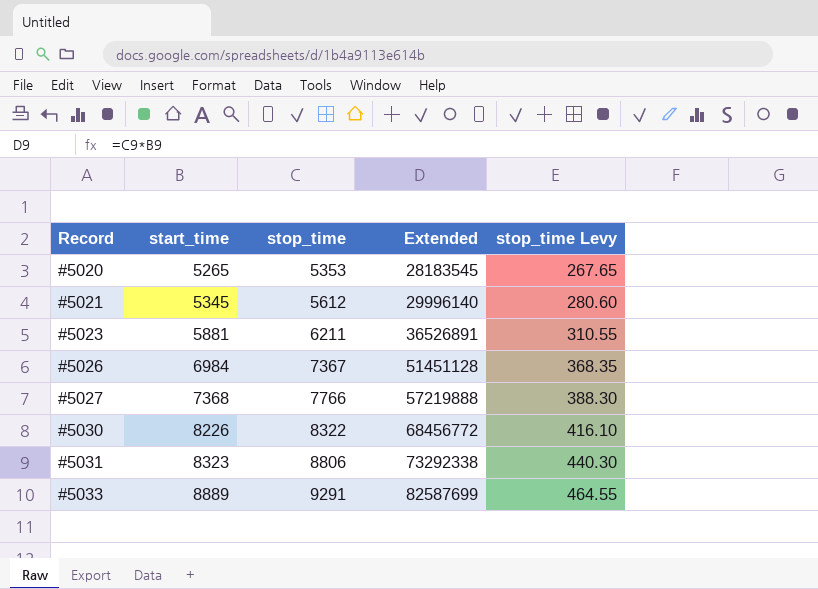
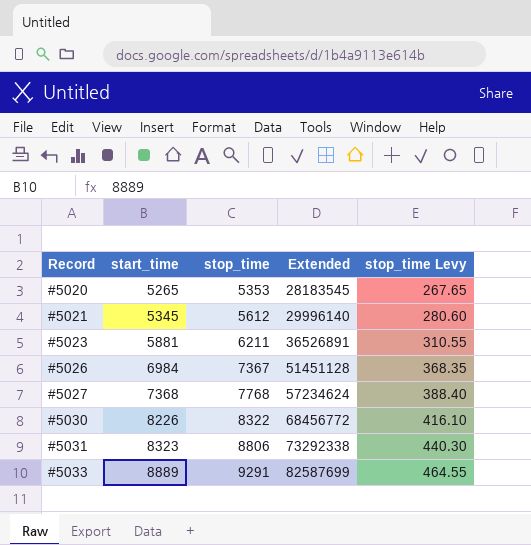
#5027 | stop_time: 7766 -> 7768
#5027 | Extended: 57219888 -> 57234624
#5027 | stop_time Levy: 388.30 -> 388.40

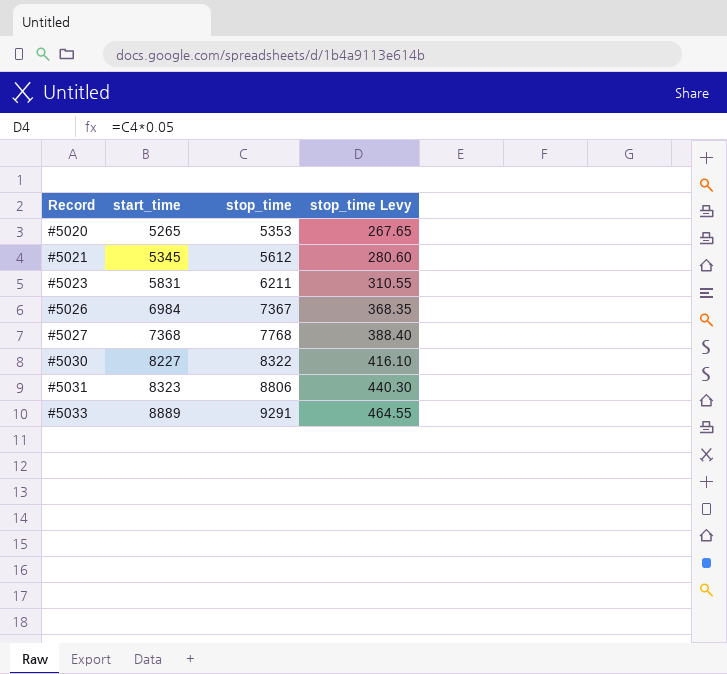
column Extended | formula: [start_time] * [stop_time] -> none
#5023 | start_time: 5881 -> 5831
#5030 | start_time: 8226 -> 8227

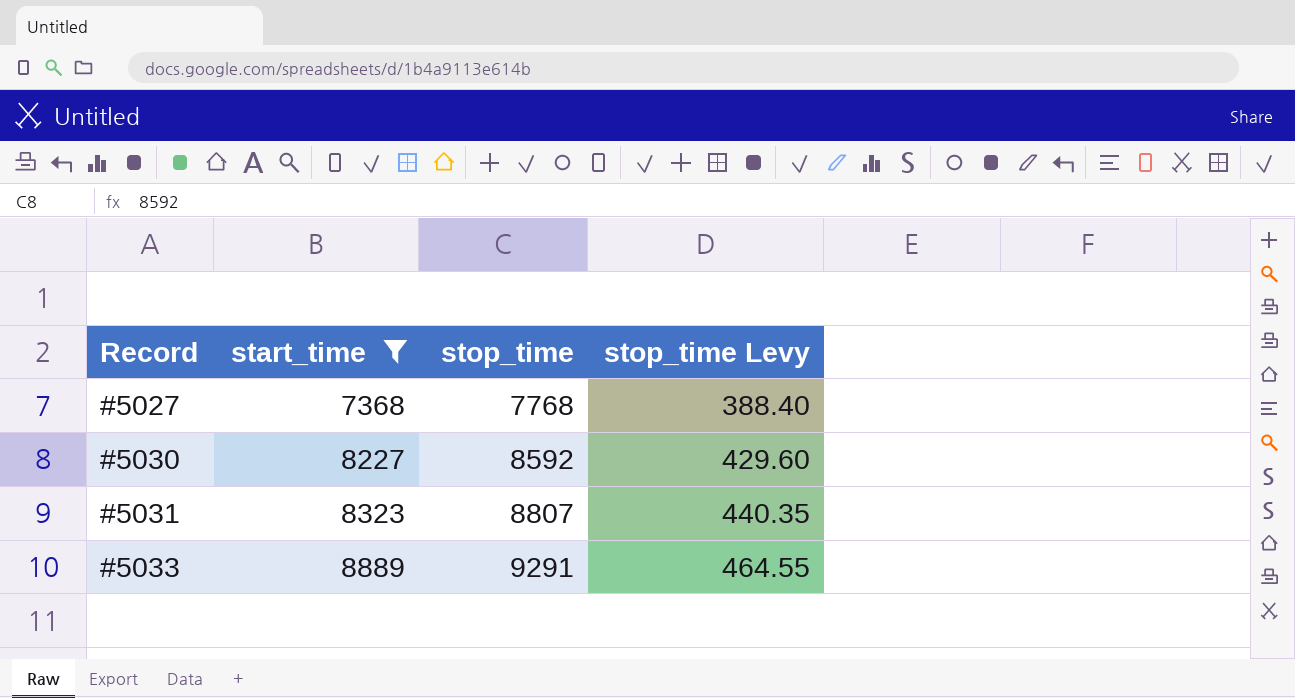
filter: none -> start_time >= 7368
#5030 | stop_time: 8322 -> 8592
#5030 | stop_time Levy: 416.10 -> 429.60
#5031 | stop_time: 8806 -> 8807
#5031 | stop_time Levy: 440.30 -> 440.35

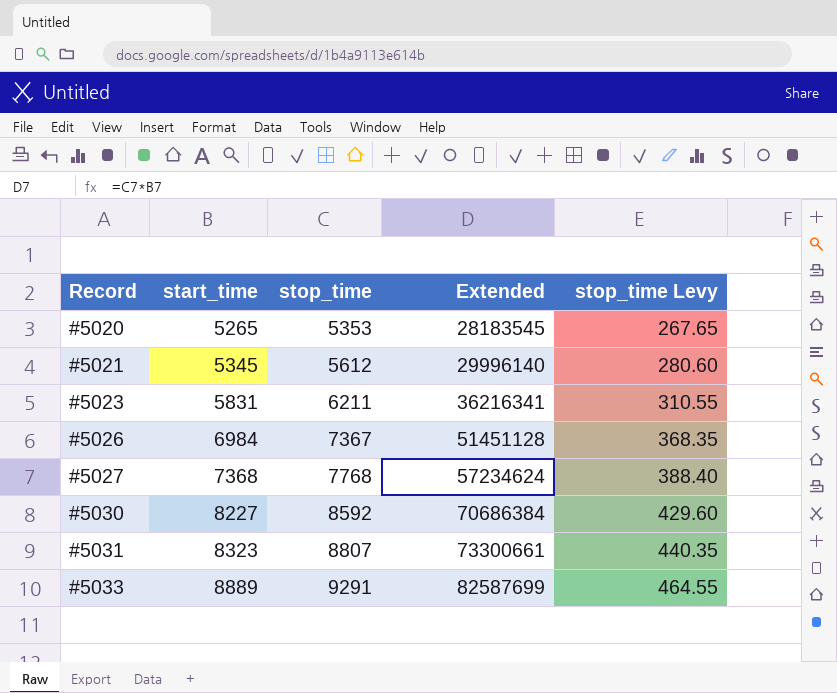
filter: start_time >= 7368 -> none
column Extended | formula: none -> [start_time] * [stop_time]

